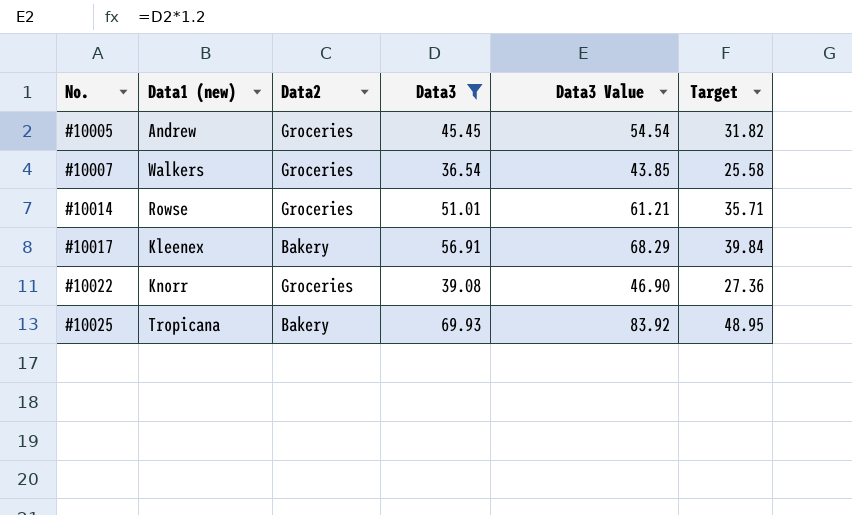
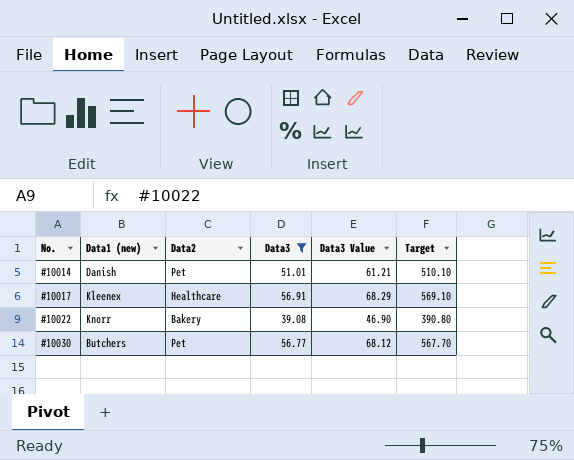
column Target | formula: [Data3] * 0.7 -> [Data3] * 10
row #10005: Andrew | Groceries | 45.45 | 54.54 | 31.82 -> none
row #10007: Walkers | Groceries | 36.54 | 43.85 | 25.58 -> none
row #10025: Tropicana | Bakery | 69.93 | 83.92 | 48.95 -> none
#10014 | Data1 (new): Rowse -> Danish
#10014 | Data2: Groceries -> Pet
#10017 | Data2: Bakery -> Healthcare
#10022 | Data2: Groceries -> Bakery
row #10030: none -> Butchers | Pet | 56.77 | 68.12 | 567.70

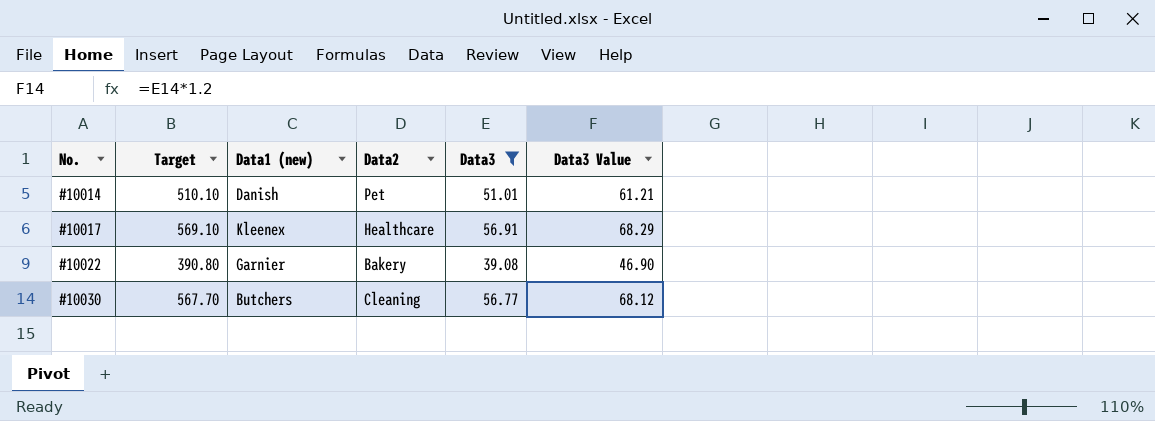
column Target | position: 6 -> 2
#10022 | Data1 (new): Knorr -> Garnier
#10030 | Data2: Pet -> Cleaning

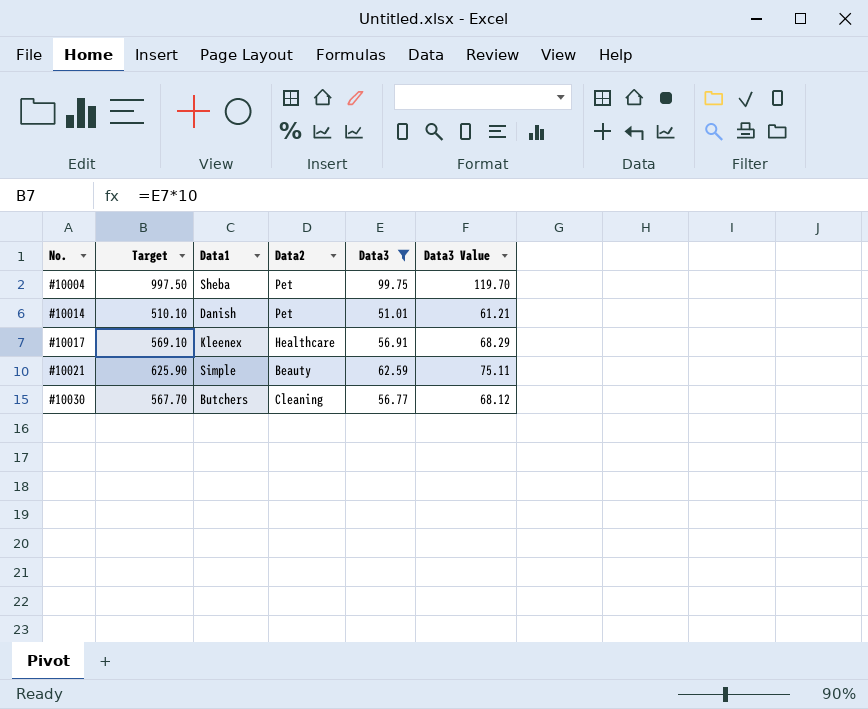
column name: Data1 (new) -> Data1
row #10022: 390.80 | Garnier | Bakery | 39.08 | 46.90 -> none
row #10004: none -> 997.50 | Sheba | Pet | 99.75 | 119.70
row #10021: none -> 625.90 | Simple | Beauty | 62.59 | 75.11

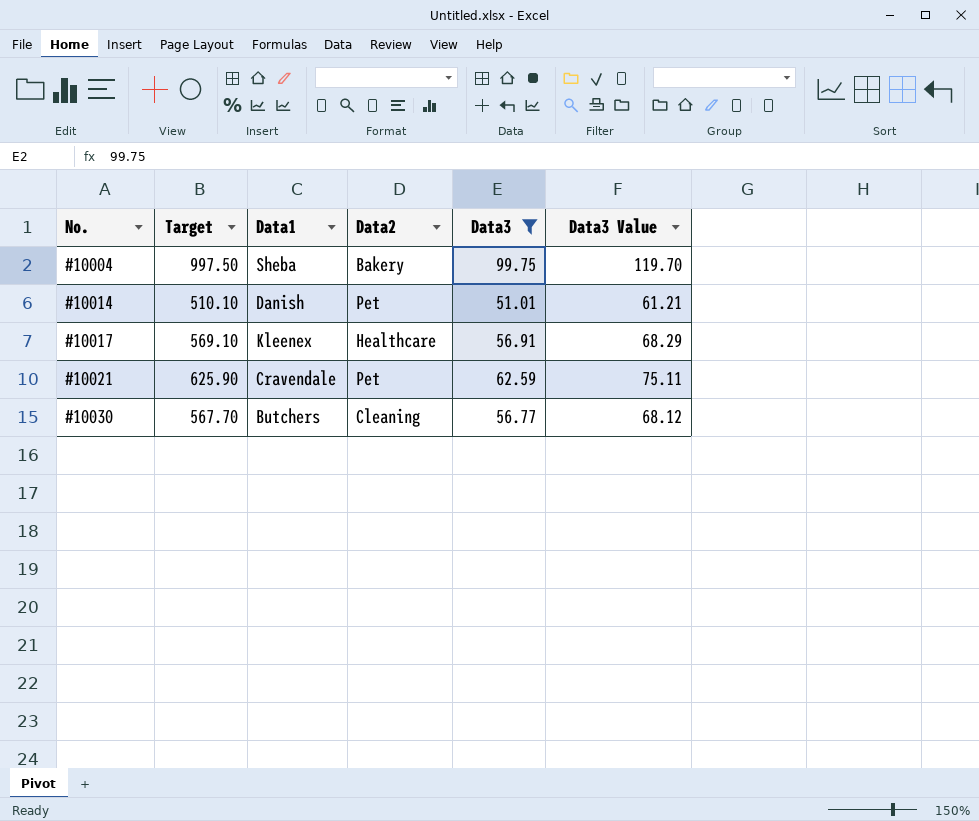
#10004 | Data2: Pet -> Bakery
#10021 | Data1: Simple -> Cravendale
#10021 | Data2: Beauty -> Pet

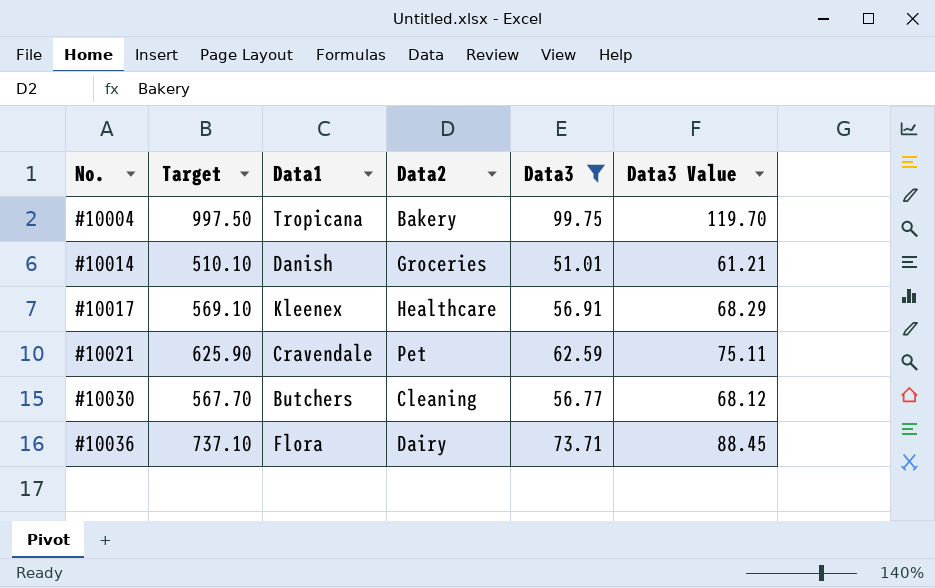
#10004 | Data1: Sheba -> Tropicana
#10014 | Data2: Pet -> Groceries
row #10036: none -> 737.10 | Flora | Dairy | 73.71 | 88.45

